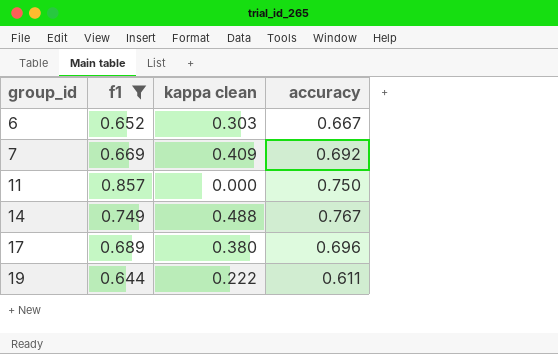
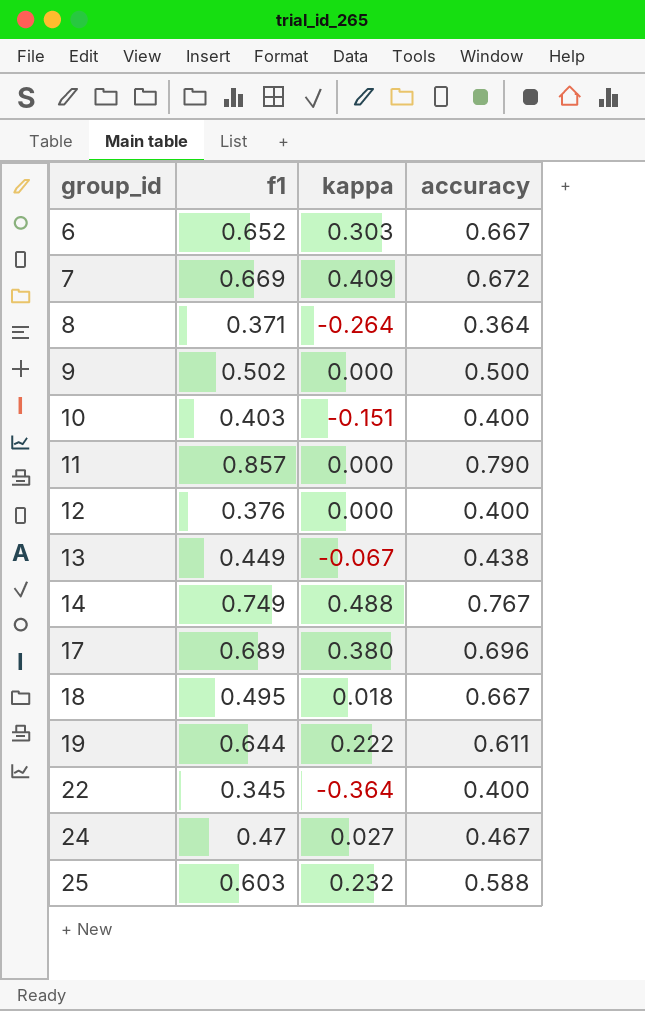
filter: f1 >= 0.644 -> none
column name: kappa clean -> kappa
7 | accuracy: 0.692 -> 0.672
11 | accuracy: 0.750 -> 0.790

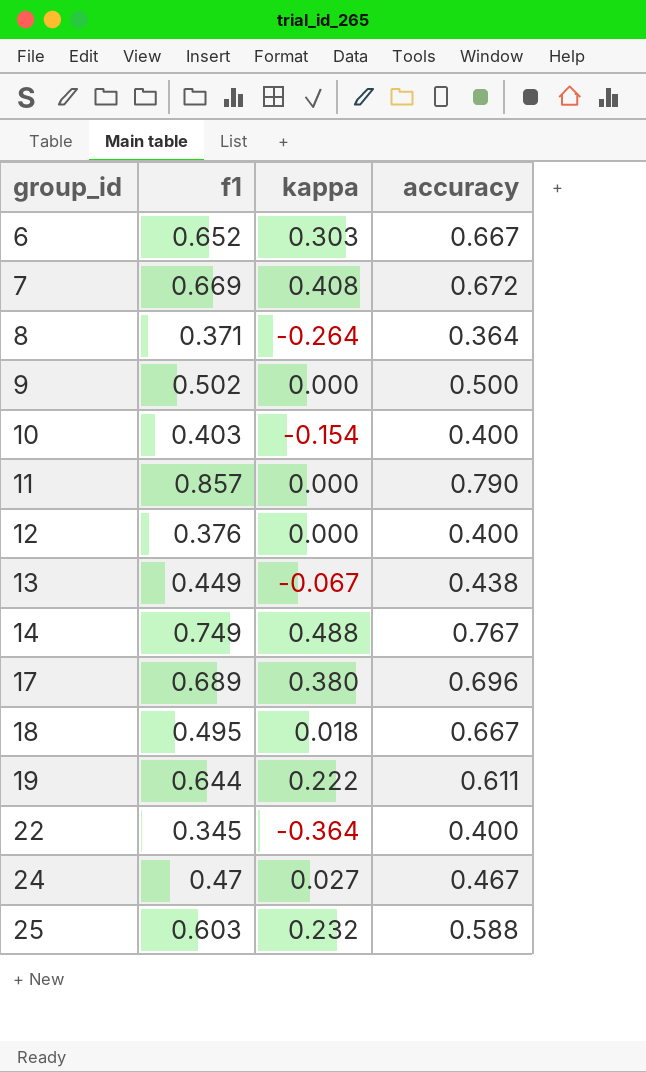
7 | kappa: 0.409 -> 0.408
10 | kappa: -0.151 -> -0.154

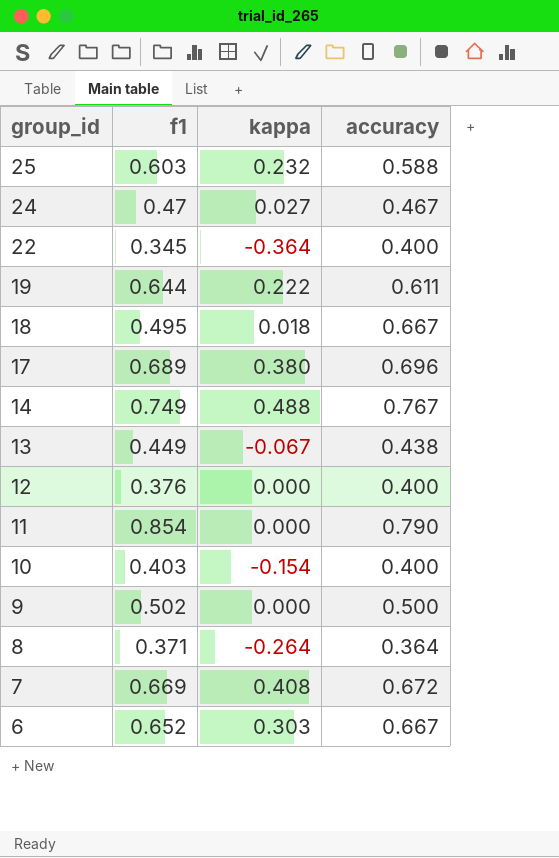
row order: group_id ascending -> group_id descending
11 | f1: 0.857 -> 0.854

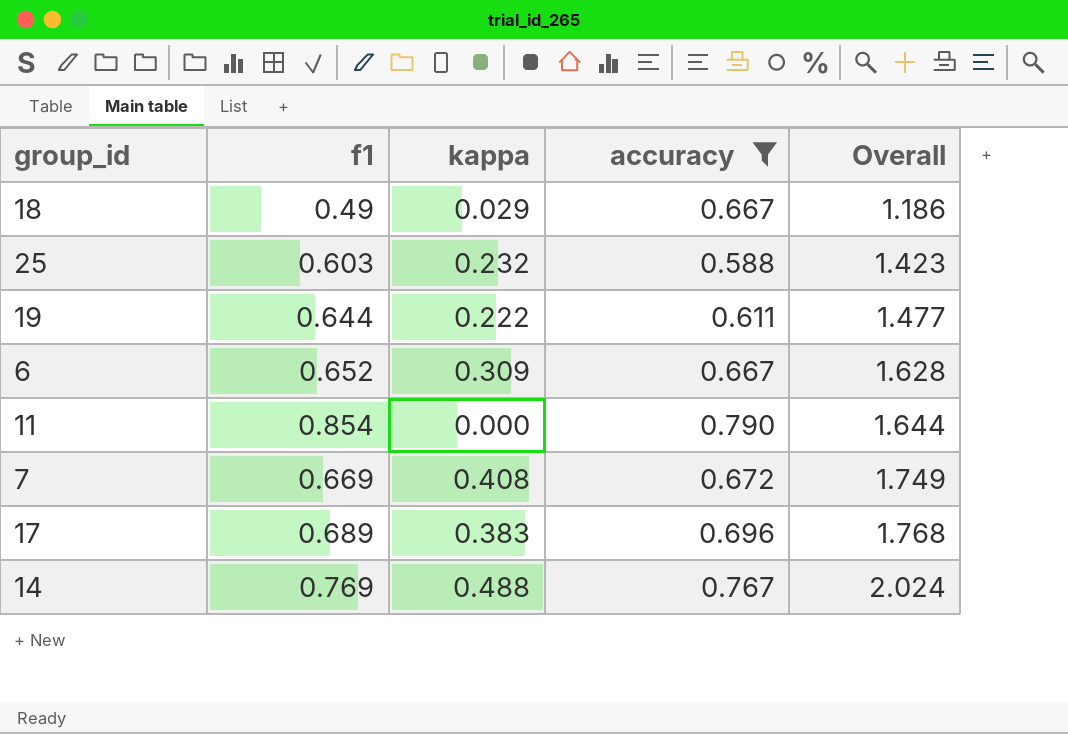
filter: none -> accuracy >= 0.588
row order: group_id descending -> Overall ascending
column Overall | formula: none -> [f1] + [kappa] + [accuracy]
18 | f1: 0.495 -> 0.49
18 | kappa: 0.018 -> 0.029
6 | kappa: 0.303 -> 0.309
17 | kappa: 0.380 -> 0.383
14 | f1: 0.749 -> 0.769

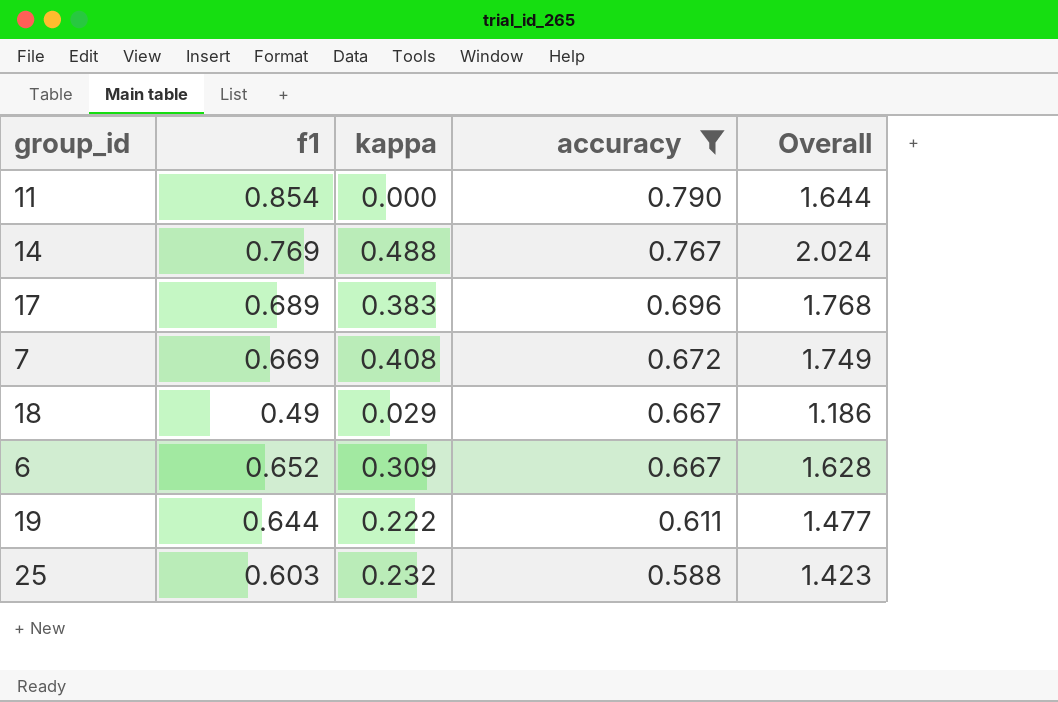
row order: Overall ascending -> accuracy descending

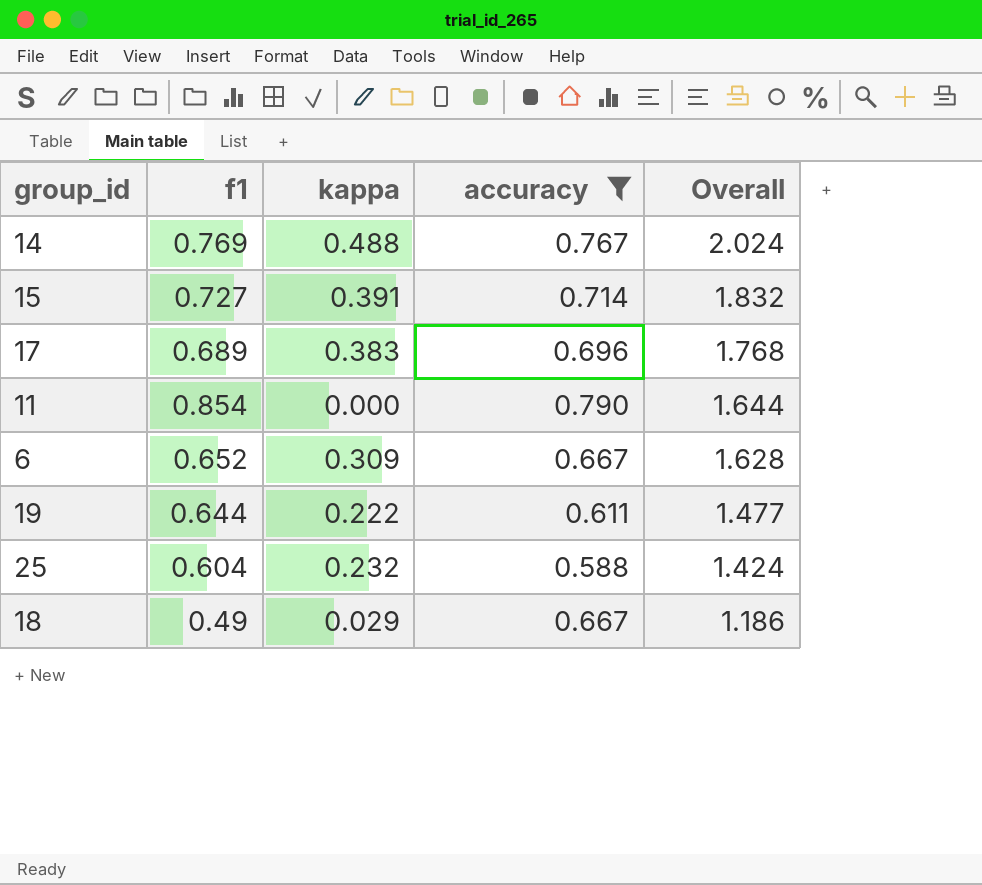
row order: accuracy descending -> Overall descending
row 7: 0.669 | 0.408 | 0.672 | 1.749 -> none
row 15: none -> 0.727 | 0.391 | 0.714 | 1.832
25 | f1: 0.603 -> 0.604
25 | Overall: 1.423 -> 1.424

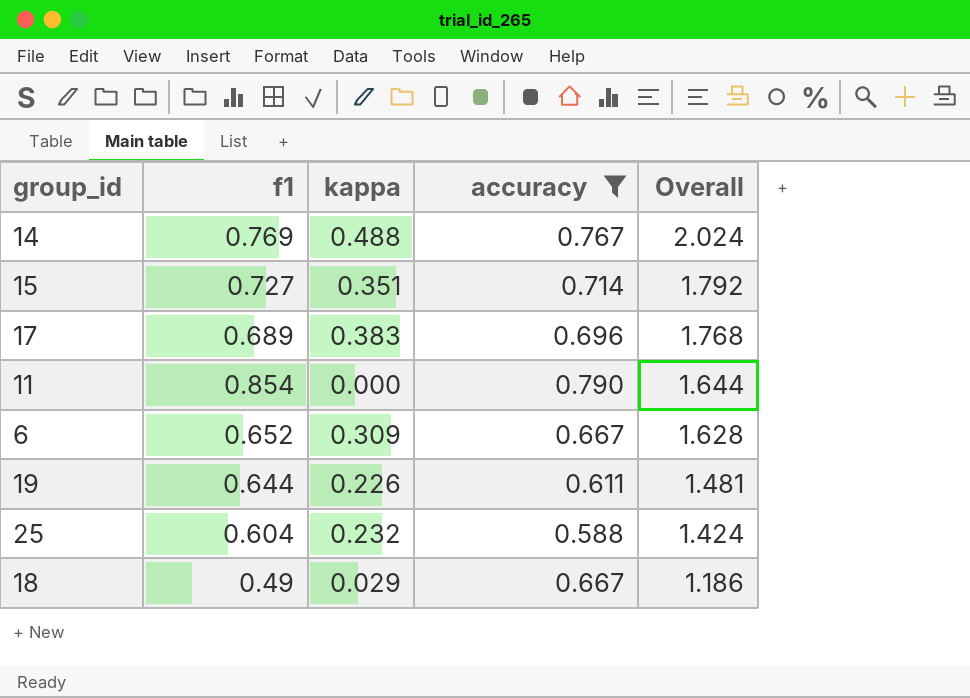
15 | kappa: 0.391 -> 0.351
15 | Overall: 1.832 -> 1.792
19 | kappa: 0.222 -> 0.226
19 | Overall: 1.477 -> 1.481

